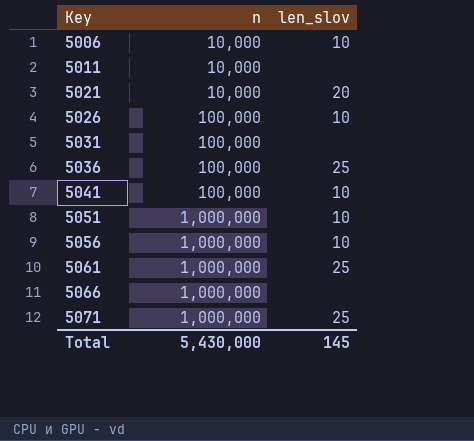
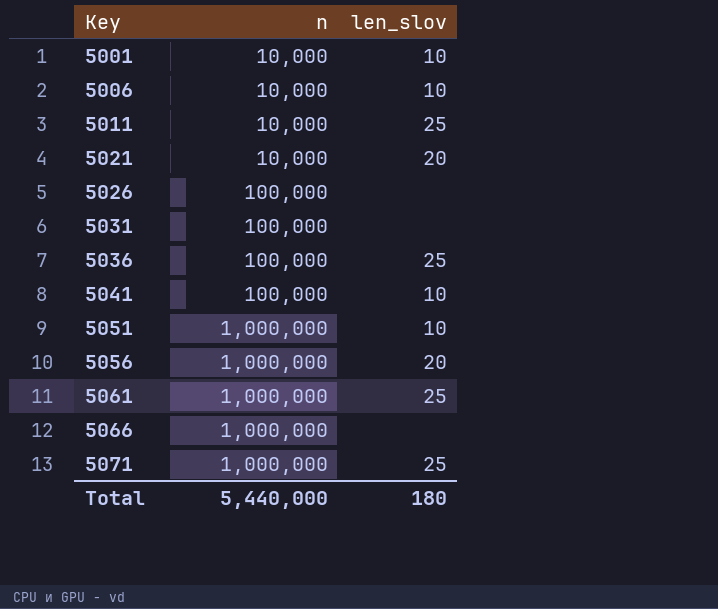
row 5001: none -> 10,000 | 10
5011 | len_slov: none -> 25
5026 | len_slov: 10 -> none
5056 | len_slov: 10 -> 20
Total | n: 5,430,000 -> 5,440,000
Total | len_slov: 145 -> 180

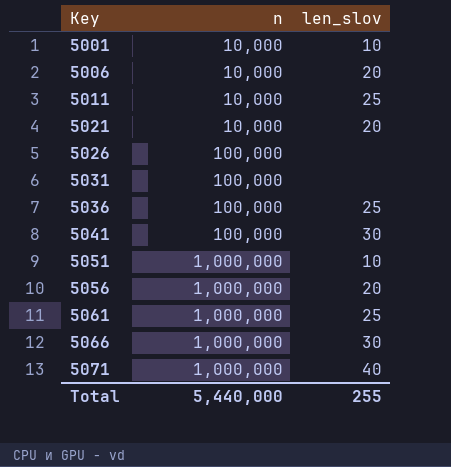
5006 | len_slov: 10 -> 20
5041 | len_slov: 10 -> 30
5066 | len_slov: none -> 30
5071 | len_slov: 25 -> 40
Total | len_slov: 180 -> 255

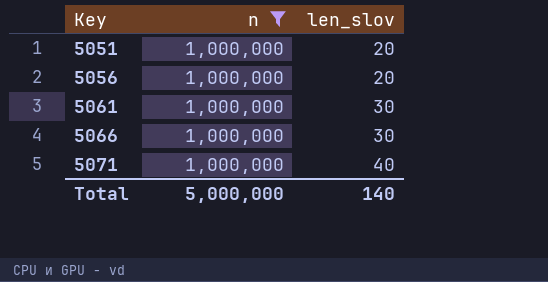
filter: none -> n = 1,000,000
5051 | len_slov: 10 -> 20
5061 | len_slov: 25 -> 30
Total | n: 5,440,000 -> 5,000,000
Total | len_slov: 255 -> 140

